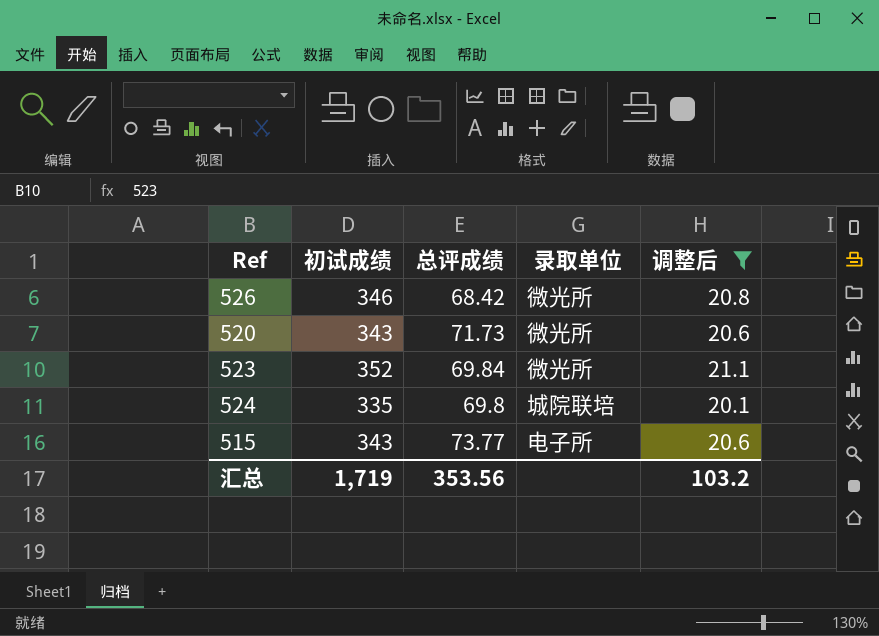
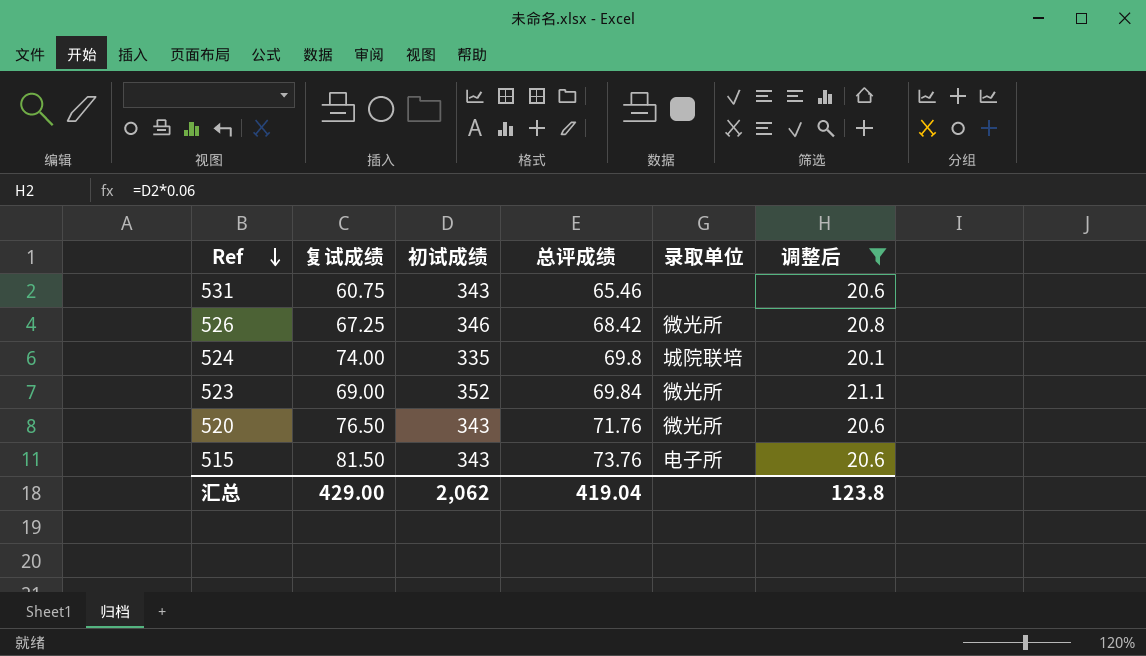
row order: none -> Ref descending
column 复试成绩 | position: none -> 2
row 531: none -> 60.75 | 343 | 65.46 | none | 20.6
520 | 总评成绩: 71.73 -> 71.76
515 | 总评成绩: 73.77 -> 73.76
汇总 | 初试成绩: 1,719 -> 2,062
汇总 | 总评成绩: 353.56 -> 419.04
汇总 | 调整后: 103.2 -> 123.8

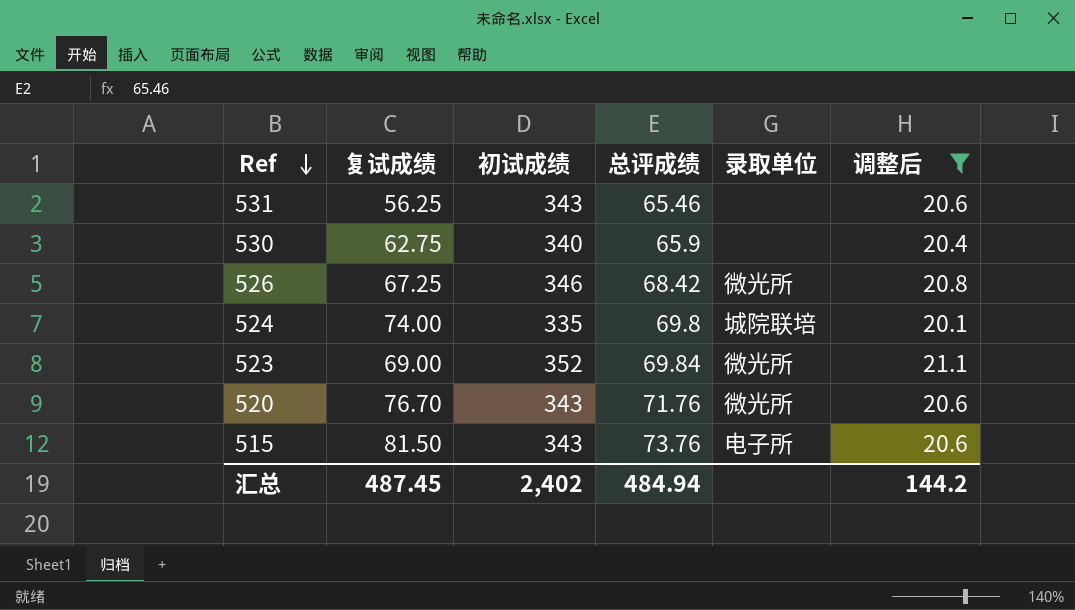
531 | 复试成绩: 60.75 -> 56.25
row 530: none -> 62.75 | 340 | 65.9 | none | 20.4
520 | 复试成绩: 76.50 -> 76.70
汇总 | 复试成绩: 429.00 -> 487.45
汇总 | 初试成绩: 2,062 -> 2,402
汇总 | 总评成绩: 419.04 -> 484.94
汇总 | 调整后: 123.8 -> 144.2

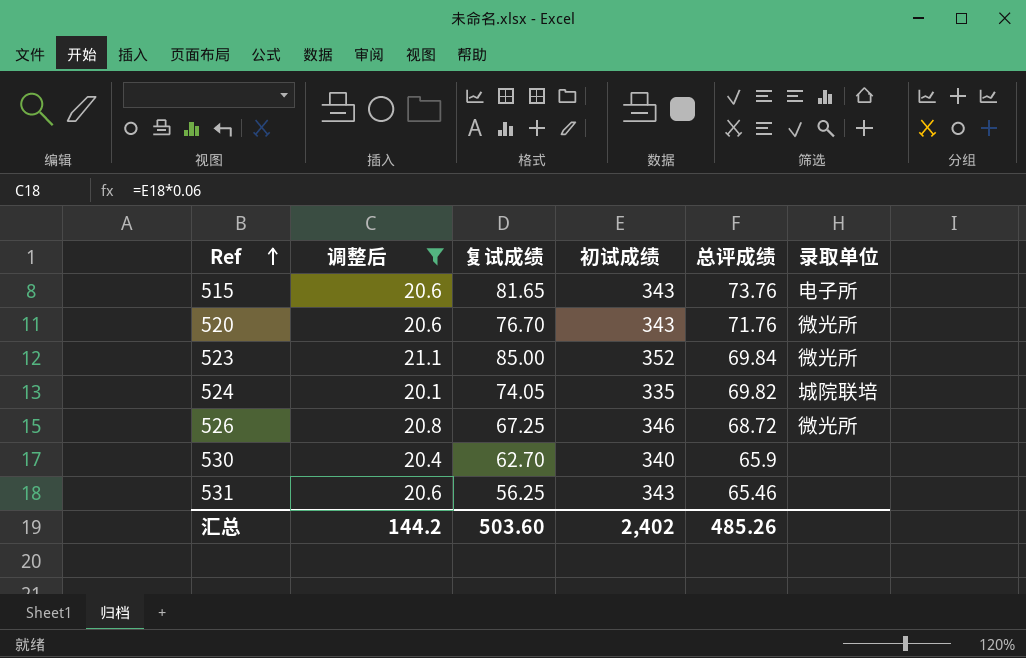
row order: Ref descending -> Ref ascending
column 调整后 | position: 6 -> 2
515 | 复试成绩: 81.50 -> 81.65
523 | 复试成绩: 69.00 -> 85.00
524 | 复试成绩: 74.00 -> 74.05
524 | 总评成绩: 69.8 -> 69.82
526 | 总评成绩: 68.42 -> 68.72
530 | 复试成绩: 62.75 -> 62.70
汇总 | 复试成绩: 487.45 -> 503.60
汇总 | 总评成绩: 484.94 -> 485.26

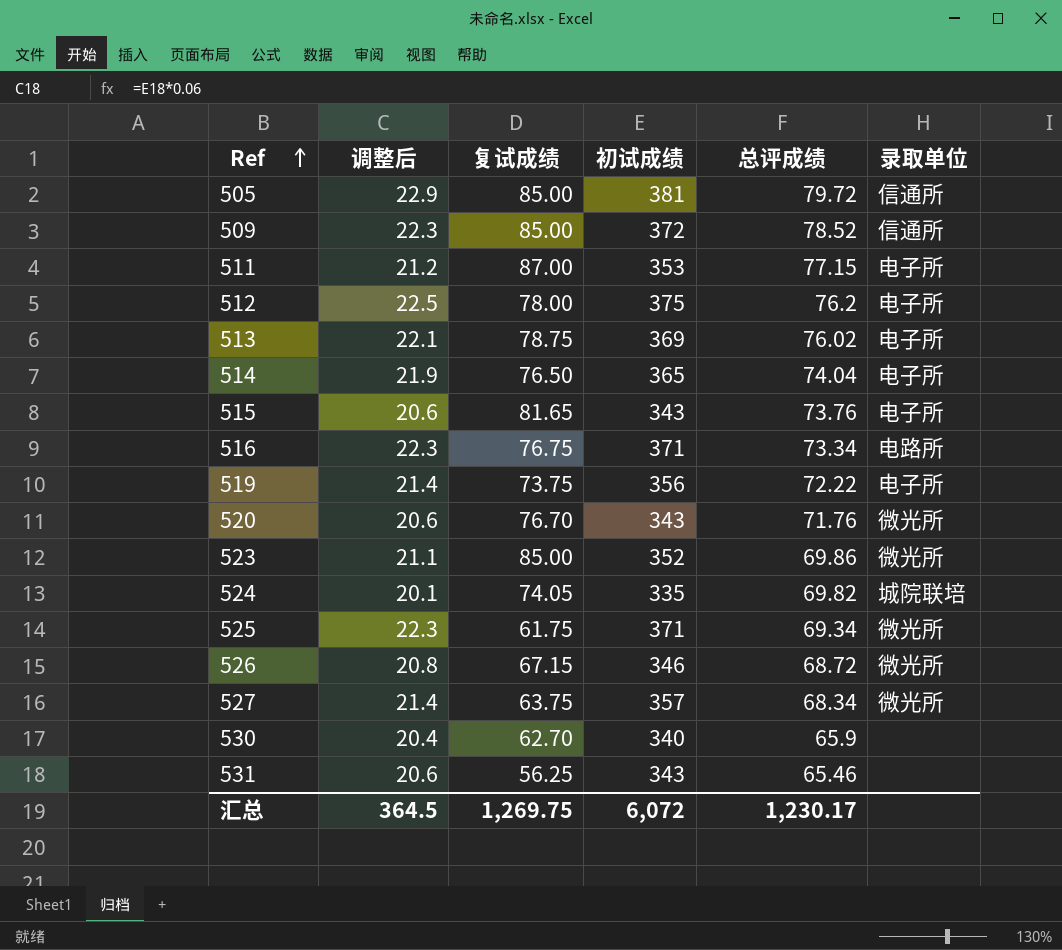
filter: 调整后 <= 21.1 -> none
523 | 总评成绩: 69.84 -> 69.86
526 | 复试成绩: 67.25 -> 67.15
汇总 | 调整后: 144.2 -> 364.5
汇总 | 复试成绩: 503.60 -> 1,269.75
汇总 | 初试成绩: 2,402 -> 6,072
汇总 | 总评成绩: 485.26 -> 1,230.17

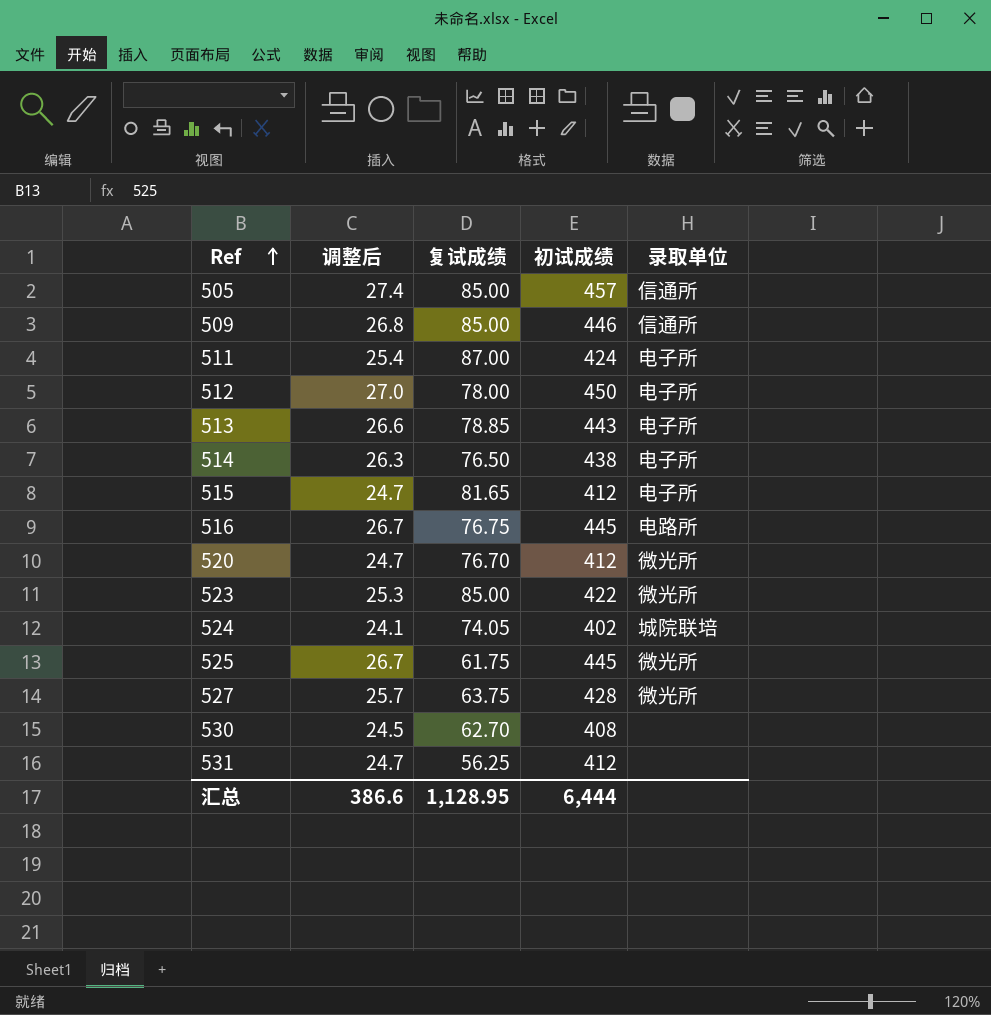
column 总评成绩 | position: 5 -> none
row 519: 21.4 | 73.75 | 356 | 72.22 | 电子所 -> none
row 526: 20.8 | 67.15 | 346 | 68.72 | 微光所 -> none
505 | 调整后: 22.9 -> 27.4
505 | 初试成绩: 381 -> 457
509 | 调整后: 22.3 -> 26.8
509 | 初试成绩: 372 -> 446
511 | 调整后: 21.2 -> 25.4
511 | 初试成绩: 353 -> 424
512 | 调整后: 22.5 -> 27.0
512 | 初试成绩: 375 -> 450
513 | 调整后: 22.1 -> 26.6
513 | 复试成绩: 78.75 -> 78.85
513 | 初试成绩: 369 -> 443
514 | 调整后: 21.9 -> 26.3
514 | 初试成绩: 365 -> 438
515 | 调整后: 20.6 -> 24.7
515 | 初试成绩: 343 -> 412
516 | 调整后: 22.3 -> 26.7
516 | 初试成绩: 371 -> 445
520 | 调整后: 20.6 -> 24.7
520 | 初试成绩: 343 -> 412
523 | 调整后: 21.1 -> 25.3
523 | 初试成绩: 352 -> 422
524 | 调整后: 20.1 -> 24.1
524 | 初试成绩: 335 -> 402
525 | 调整后: 22.3 -> 26.7
525 | 初试成绩: 371 -> 445
527 | 调整后: 21.4 -> 25.7
527 | 初试成绩: 357 -> 428
530 | 调整后: 20.4 -> 24.5
530 | 初试成绩: 340 -> 408
531 | 调整后: 20.6 -> 24.7
531 | 初试成绩: 343 -> 412
汇总 | 调整后: 364.5 -> 386.6
汇总 | 复试成绩: 1,269.75 -> 1,128.95
汇总 | 初试成绩: 6,072 -> 6,444

